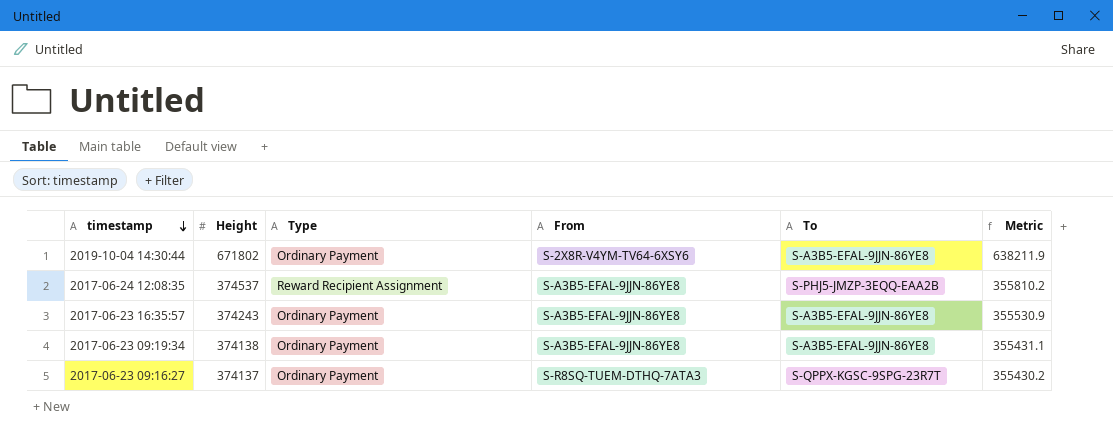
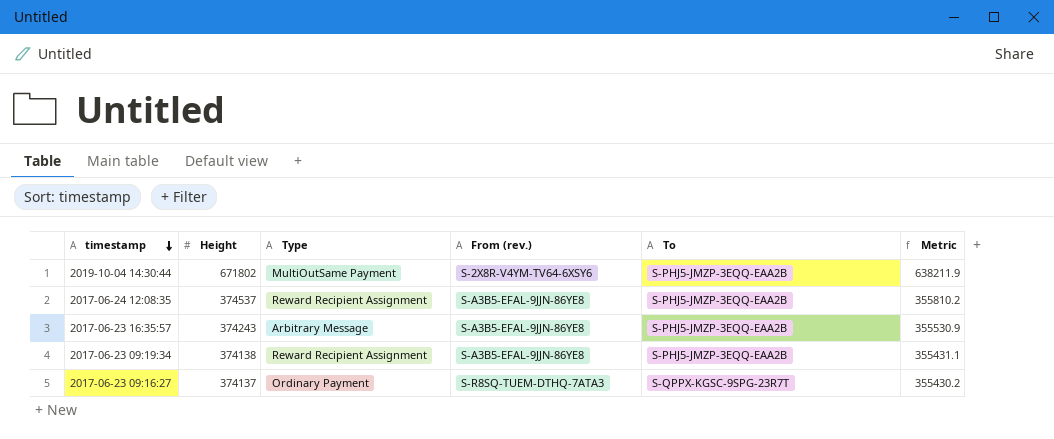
column name: From -> From (rev.)
2019-10-04 14:30:44 | Type: Ordinary Payment -> MultiOutSame Payment
2019-10-04 14:30:44 | To: S-A3B5-EFAL-9JJN-86YE8 -> S-PHJ5-JMZP-3EQQ-EAA2B
2017-06-23 16:35:57 | Type: Ordinary Payment -> Arbitrary Message
2017-06-23 16:35:57 | To: S-A3B5-EFAL-9JJN-86YE8 -> S-PHJ5-JMZP-3EQQ-EAA2B
2017-06-23 09:19:34 | Type: Ordinary Payment -> Reward Recipient Assignment
2017-06-23 09:19:34 | To: S-A3B5-EFAL-9JJN-86YE8 -> S-PHJ5-JMZP-3EQQ-EAA2B

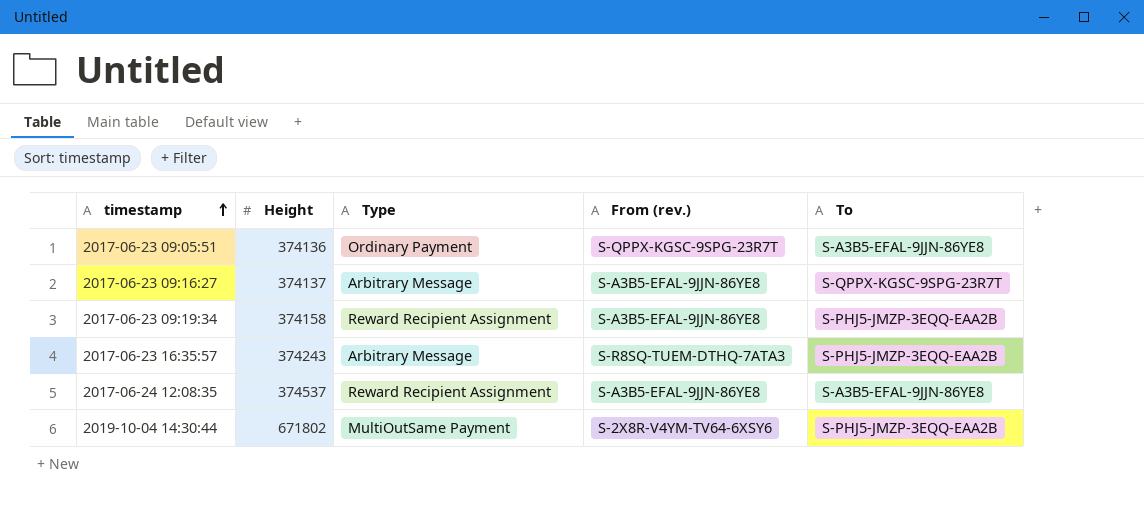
row order: timestamp descending -> timestamp ascending
column Metric | formula: [Height] * 0.95 -> none
row 2017-06-23 09:05:51: none -> 374136 | Ordinary Payment | S-QPPX-KGSC-9SPG-23R7T | S-A3B5-EFAL-9JJN-86YE8
2017-06-23 09:16:27 | Type: Ordinary Payment -> Arbitrary Message
2017-06-23 09:16:27 | From (rev.): S-R8SQ-TUEM-DTHQ-7ATA3 -> S-A3B5-EFAL-9JJN-86YE8
2017-06-23 09:19:34 | Height: 374138 -> 374158
2017-06-23 16:35:57 | From (rev.): S-A3B5-EFAL-9JJN-86YE8 -> S-R8SQ-TUEM-DTHQ-7ATA3
2017-06-24 12:08:35 | To: S-PHJ5-JMZP-3EQQ-EAA2B -> S-A3B5-EFAL-9JJN-86YE8

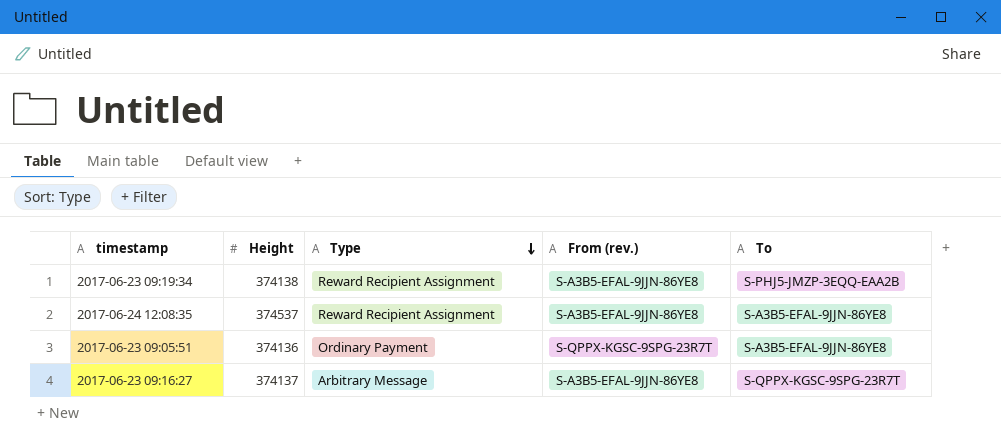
row order: timestamp ascending -> Type descending
row 2017-06-23 16:35:57: 374243 | Arbitrary Message | S-R8SQ-TUEM-DTHQ-7ATA3 | S-PHJ5-JMZP-3EQQ-EAA2B -> none
row 2019-10-04 14:30:44: 671802 | MultiOutSame Payment | S-2X8R-V4YM-TV64-6XSY6 | S-PHJ5-JMZP-3EQQ-EAA2B -> none
2017-06-23 09:19:34 | Height: 374158 -> 374138

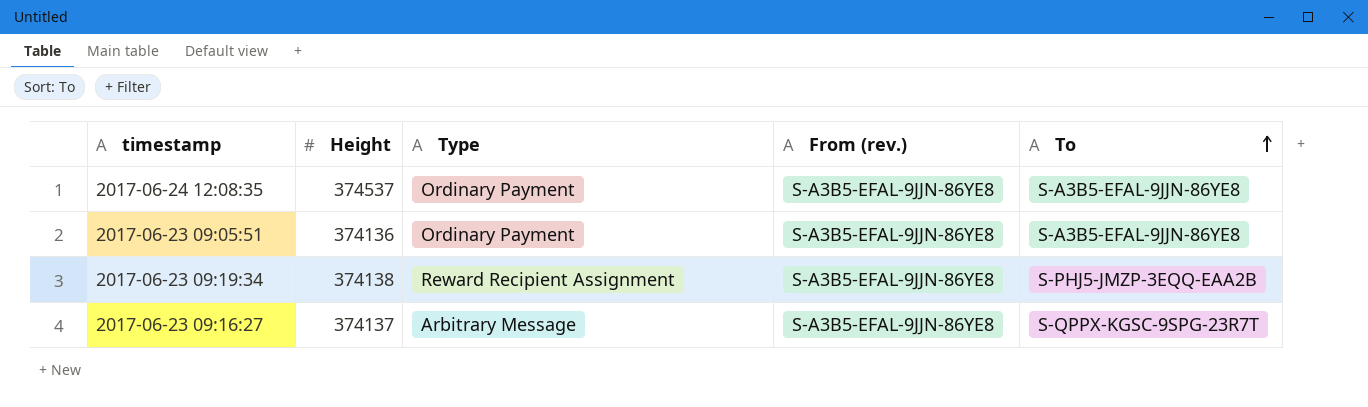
row order: Type descending -> To ascending
2017-06-24 12:08:35 | Type: Reward Recipient Assignment -> Ordinary Payment
2017-06-23 09:05:51 | From (rev.): S-QPPX-KGSC-9SPG-23R7T -> S-A3B5-EFAL-9JJN-86YE8

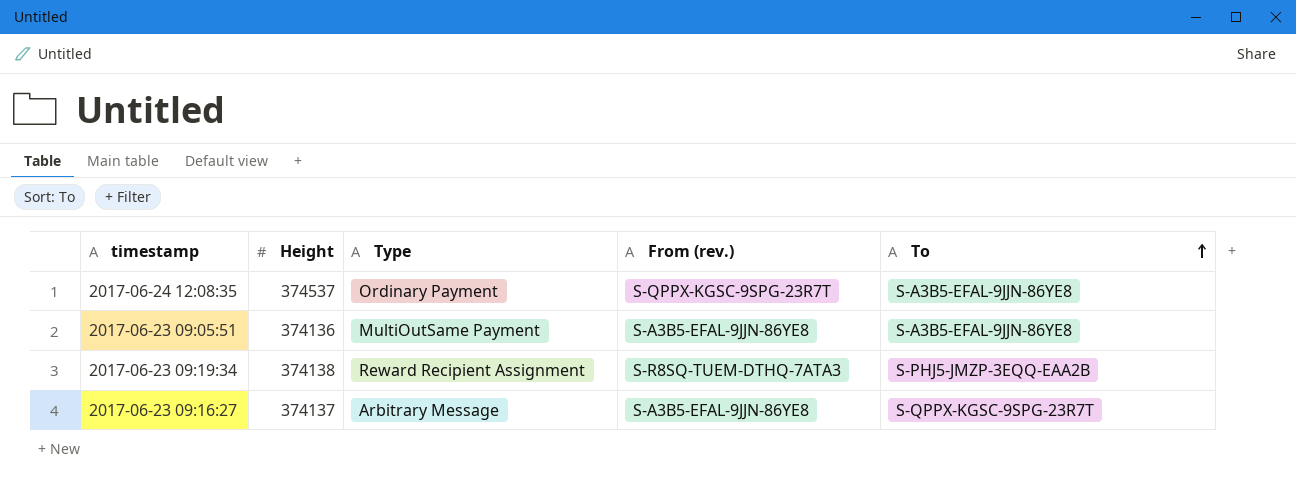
2017-06-24 12:08:35 | From (rev.): S-A3B5-EFAL-9JJN-86YE8 -> S-QPPX-KGSC-9SPG-23R7T
2017-06-23 09:05:51 | Type: Ordinary Payment -> MultiOutSame Payment
2017-06-23 09:19:34 | From (rev.): S-A3B5-EFAL-9JJN-86YE8 -> S-R8SQ-TUEM-DTHQ-7ATA3

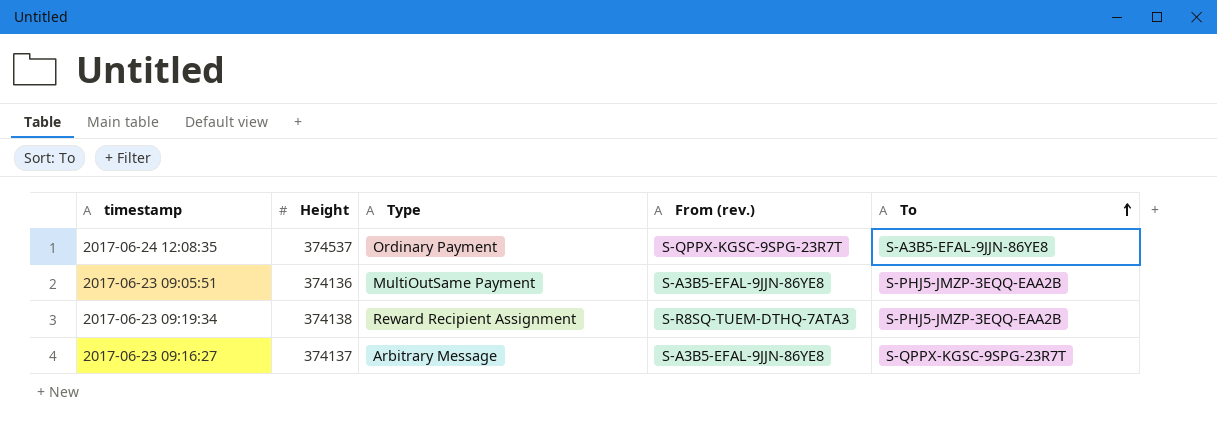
2017-06-23 09:05:51 | To: S-A3B5-EFAL-9JJN-86YE8 -> S-PHJ5-JMZP-3EQQ-EAA2B

